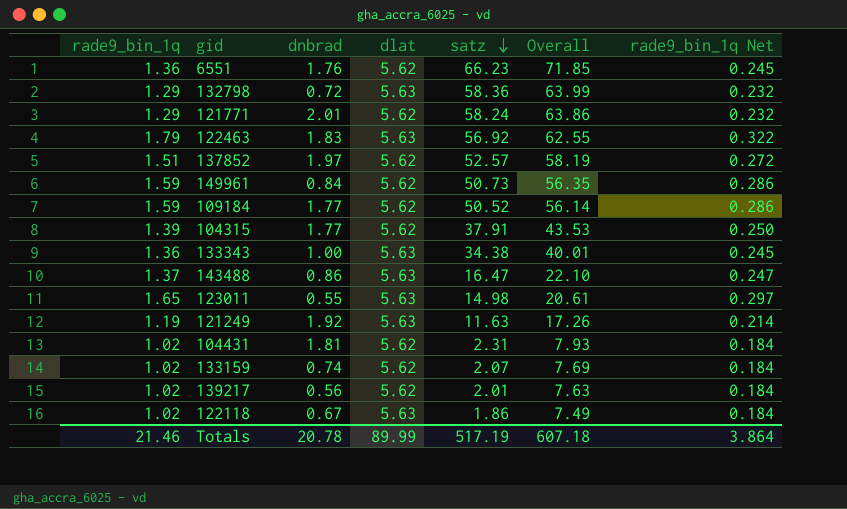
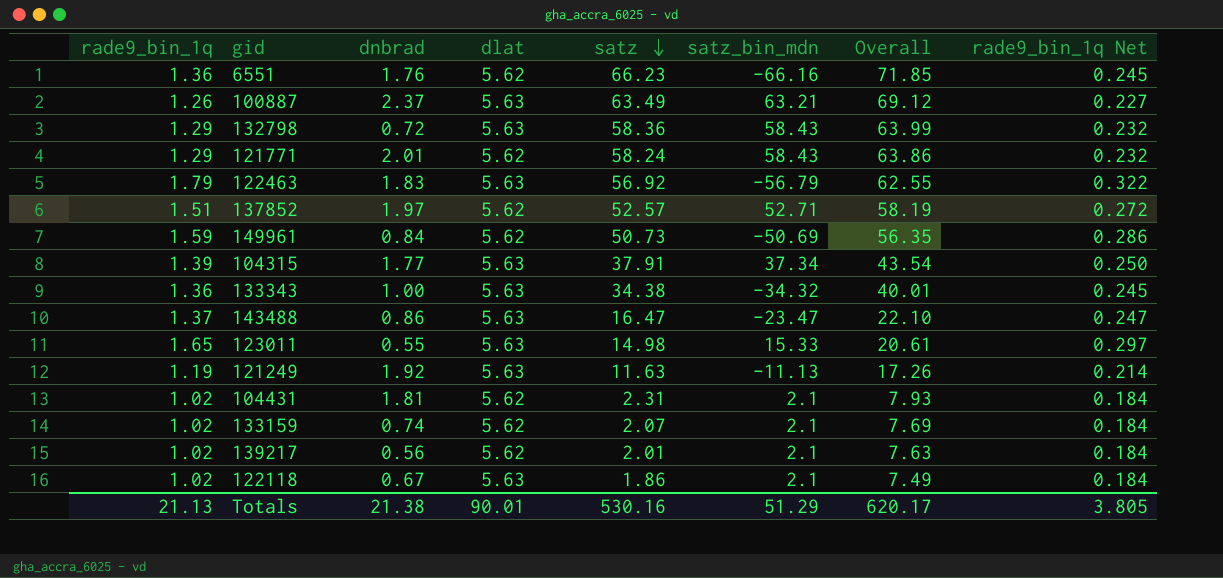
column satz_bin_mdn | position: none -> 6
row 109184: 1.59 | 1.77 | 5.62 | 50.52 | 56.14 | 0.286 -> none
row 100887: none -> 1.26 | 2.37 | 5.63 | 63.49 | 63.21 | 69.12 | 0.227
104315 | dlat: 5.62 -> 5.63
104315 | Overall: 43.53 -> 43.54
Totals | rade9_bin_1q: 21.46 -> 21.13
Totals | dnbrad: 20.78 -> 21.38
Totals | dlat: 89.99 -> 90.01
Totals | satz: 517.19 -> 530.16
Totals | Overall: 607.18 -> 620.17
Totals | rade9_bin_1q Net: 3.864 -> 3.805

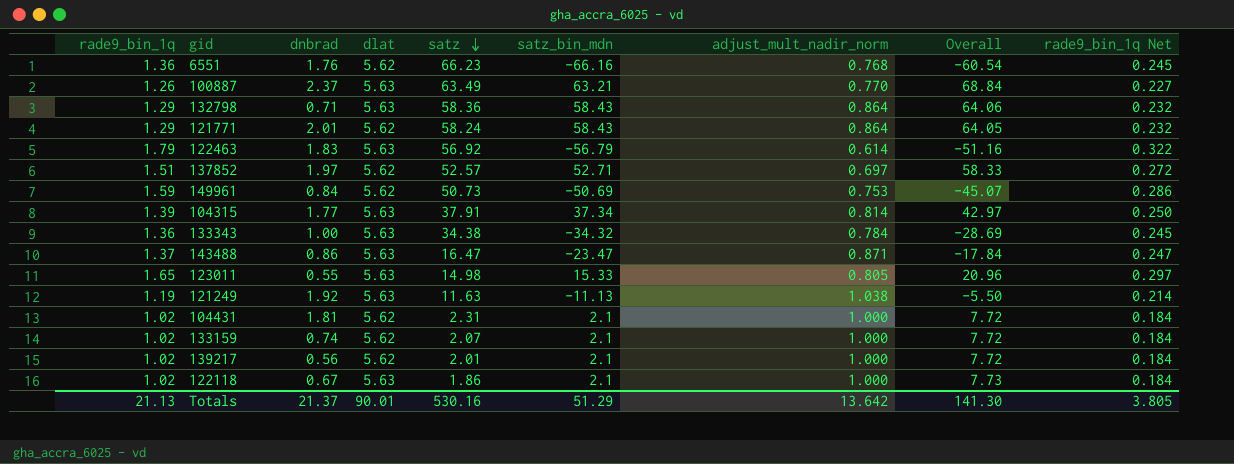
column adjust_mult_nadir_norm | position: none -> 7
column Overall | formula: [dlat] + [satz] -> [dlat] + [satz_bin_mdn]
132798 | dnbrad: 0.72 -> 0.71
Totals | dnbrad: 21.38 -> 21.37
Totals | Overall: 620.17 -> 141.30

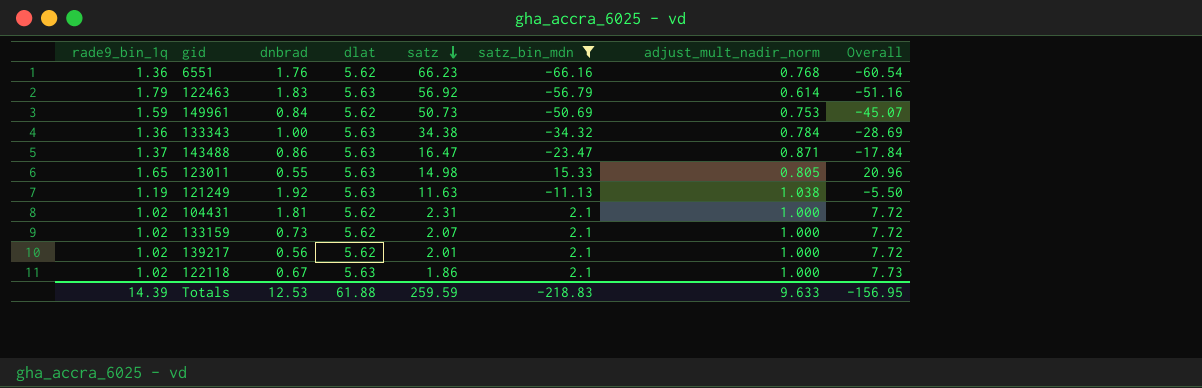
filter: none -> satz_bin_mdn <= 15.33
column rade9_bin_1q Net | formula: [rade9_bin_1q] * 0.18 -> none
133159 | dnbrad: 0.74 -> 0.73
Totals | rade9_bin_1q: 21.13 -> 14.39
Totals | dnbrad: 21.37 -> 12.53
Totals | dlat: 90.01 -> 61.88
Totals | satz: 530.16 -> 259.59
Totals | satz_bin_mdn: 51.29 -> -218.83
Totals | adjust_mult_nadir_norm: 13.642 -> 9.633
Totals | Overall: 141.30 -> -156.95

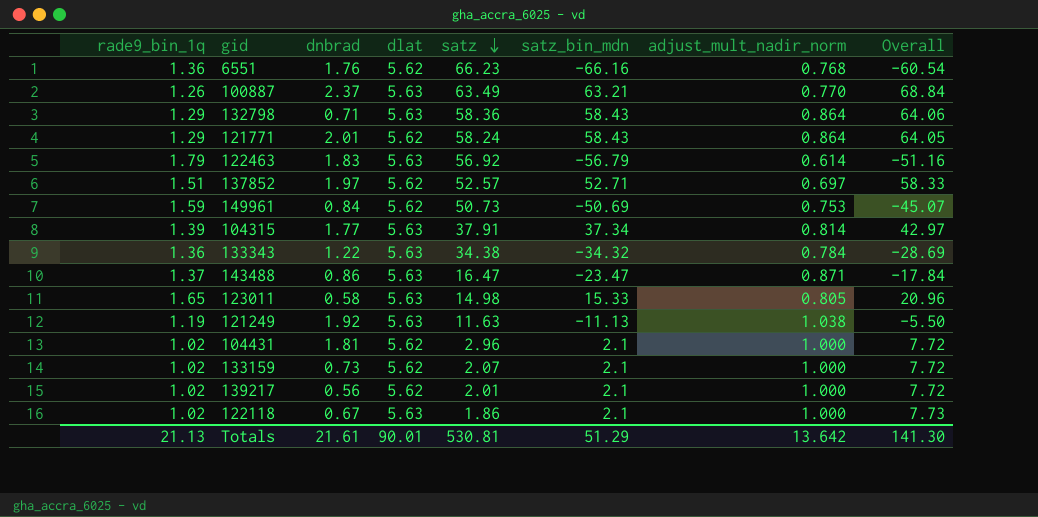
filter: satz_bin_mdn <= 15.33 -> none
133343 | dnbrad: 1.00 -> 1.22
123011 | dnbrad: 0.55 -> 0.58
104431 | satz: 2.31 -> 2.96
Totals | rade9_bin_1q: 14.39 -> 21.13
Totals | dnbrad: 12.53 -> 21.61
Totals | dlat: 61.88 -> 90.01
Totals | satz: 259.59 -> 530.81
Totals | satz_bin_mdn: -218.83 -> 51.29
Totals | adjust_mult_nadir_norm: 9.633 -> 13.642
Totals | Overall: -156.95 -> 141.30

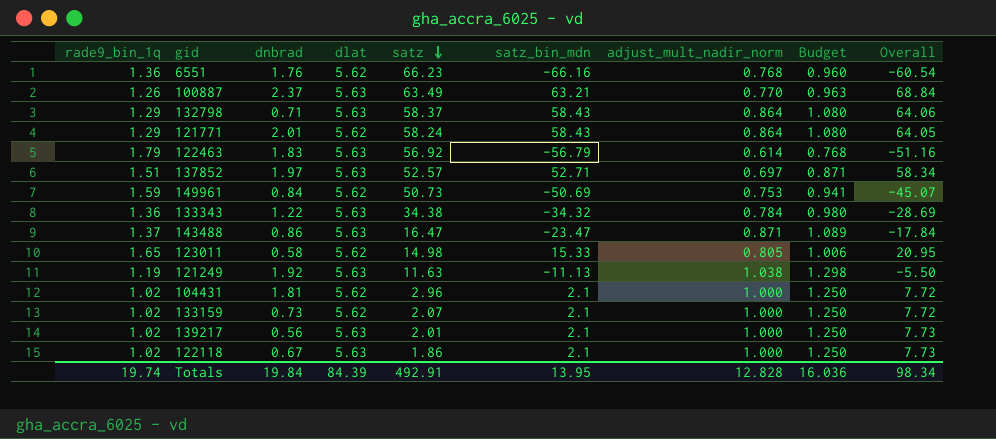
column Budget | formula: none -> [adjust_mult_nadir_norm] * 1.25
row 104315: 1.39 | 1.77 | 5.63 | 37.91 | 37.34 | 0.814 | 42.97 -> none
132798 | satz: 58.36 -> 58.37
137852 | dlat: 5.62 -> 5.63
137852 | Overall: 58.33 -> 58.34
123011 | dlat: 5.63 -> 5.62
123011 | Overall: 20.96 -> 20.95
139217 | dlat: 5.62 -> 5.63
139217 | Overall: 7.72 -> 7.73
Totals | rade9_bin_1q: 21.13 -> 19.74
Totals | dnbrad: 21.61 -> 19.84
Totals | dlat: 90.01 -> 84.39
Totals | satz: 530.81 -> 492.91
Totals | satz_bin_mdn: 51.29 -> 13.95
Totals | adjust_mult_nadir_norm: 13.642 -> 12.828
Totals | Overall: 141.30 -> 98.34

